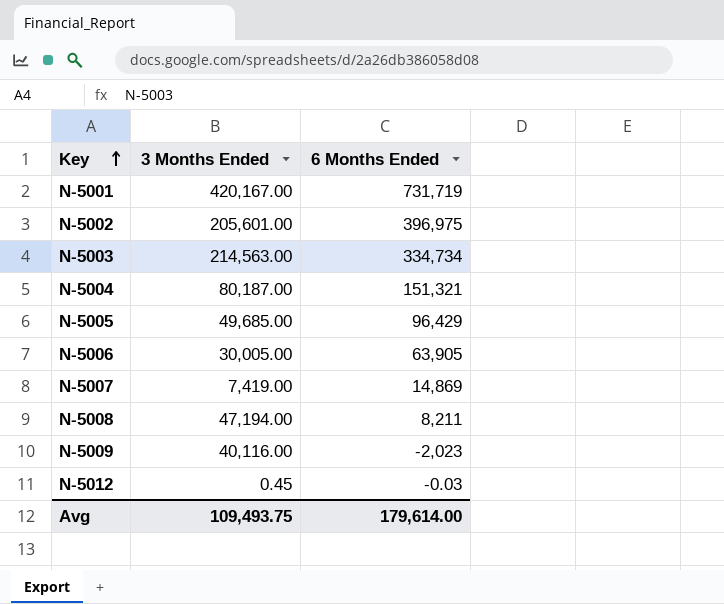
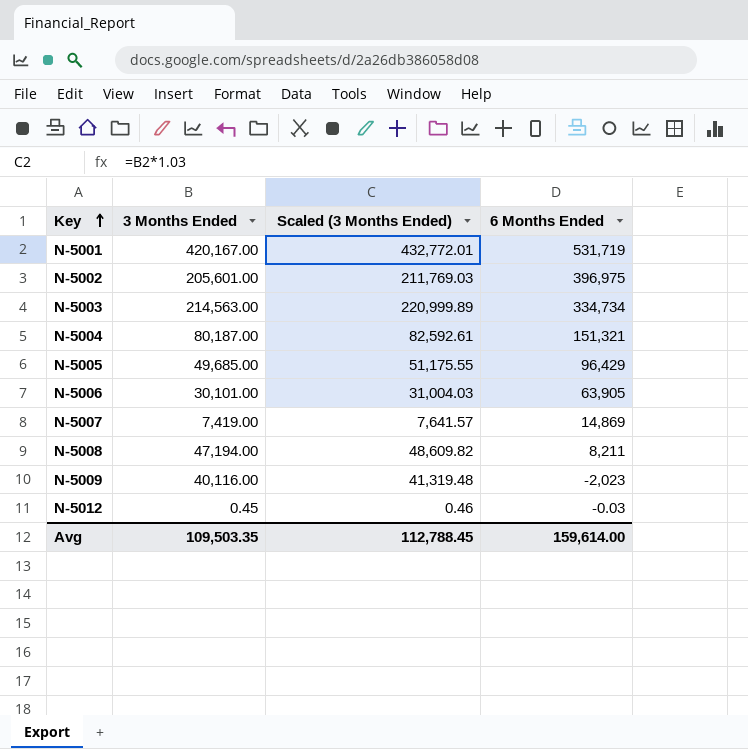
column Scaled (3 Months Ended) | formula: none -> [3 Months Ended] * 1.03
N-5001 | 6 Months Ended: 731,719 -> 531,719
N-5006 | 3 Months Ended: 30,005.00 -> 30,101.00
Avg | 3 Months Ended: 109,493.75 -> 109,503.35
Avg | 6 Months Ended: 179,614.00 -> 159,614.00

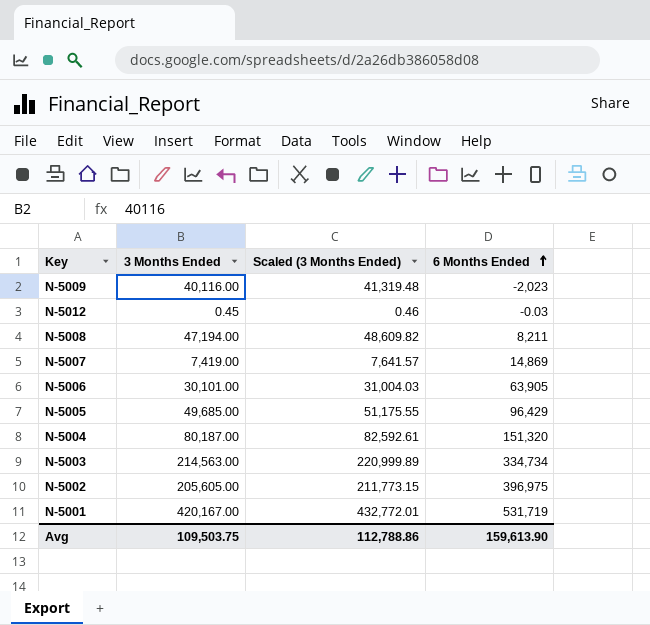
row order: Key ascending -> 6 Months Ended ascending
N-5004 | 6 Months Ended: 151,321 -> 151,320
N-5002 | 3 Months Ended: 205,601.00 -> 205,605.00
N-5002 | Scaled (3 Months Ended): 211,769.03 -> 211,773.15
Avg | 3 Months Ended: 109,503.35 -> 109,503.75
Avg | Scaled (3 Months Ended): 112,788.45 -> 112,788.86
Avg | 6 Months Ended: 159,614.00 -> 159,613.90

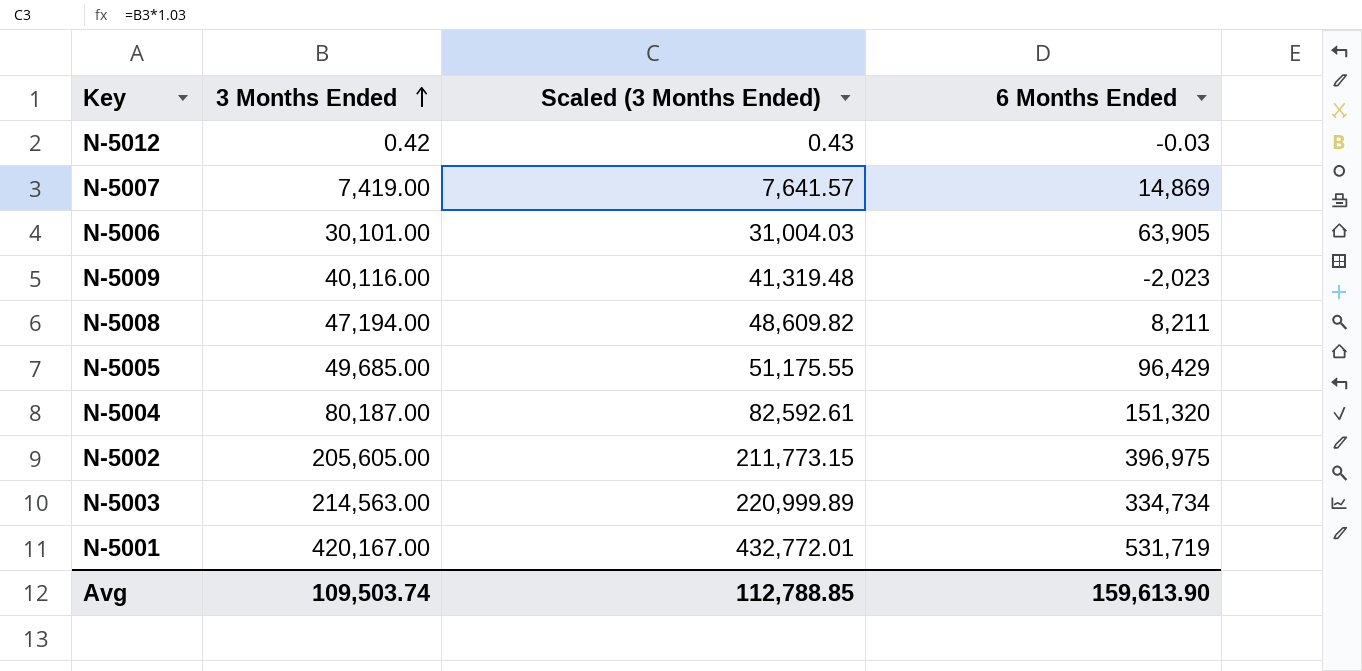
row order: 6 Months Ended ascending -> 3 Months Ended ascending
N-5012 | 3 Months Ended: 0.45 -> 0.42
N-5012 | Scaled (3 Months Ended): 0.46 -> 0.43
Avg | 3 Months Ended: 109,503.75 -> 109,503.74
Avg | Scaled (3 Months Ended): 112,788.86 -> 112,788.85

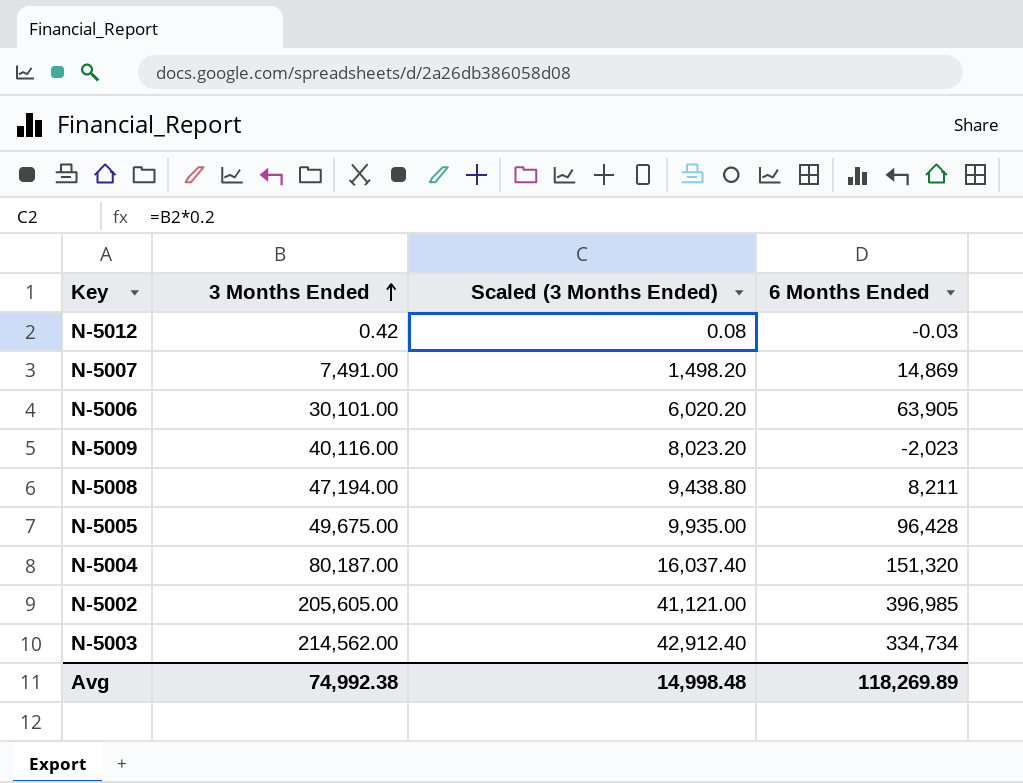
column Scaled (3 Months Ended) | formula: [3 Months Ended] * 1.03 -> [3 Months Ended] * 0.2
row N-5001: 420,167.00 | 432,772.01 | 531,719 -> none
N-5007 | 3 Months Ended: 7,419.00 -> 7,491.00
N-5005 | 3 Months Ended: 49,685.00 -> 49,675.00
N-5005 | 6 Months Ended: 96,429 -> 96,428
N-5002 | 6 Months Ended: 396,975 -> 396,985
N-5003 | 3 Months Ended: 214,563.00 -> 214,562.00
Avg | 3 Months Ended: 109,503.74 -> 74,992.38
Avg | Scaled (3 Months Ended): 112,788.85 -> 14,998.48
Avg | 6 Months Ended: 159,613.90 -> 118,269.89

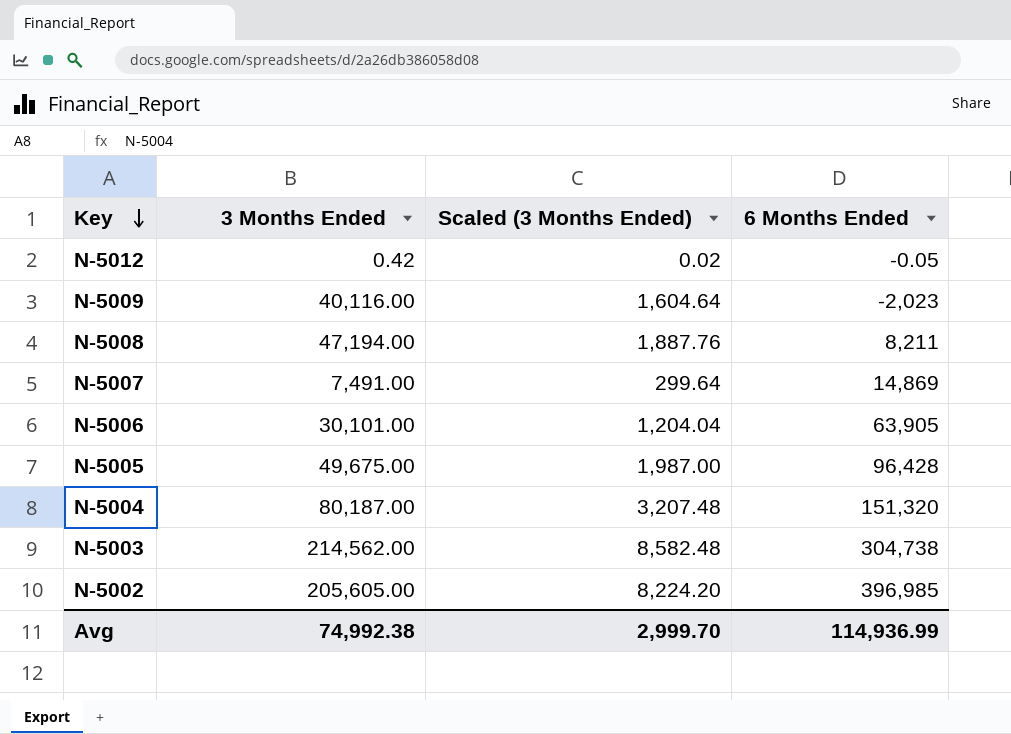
row order: 3 Months Ended ascending -> Key descending
column Scaled (3 Months Ended) | formula: [3 Months Ended] * 0.2 -> [3 Months Ended] * 0.04
N-5012 | 6 Months Ended: -0.03 -> -0.05
N-5003 | 6 Months Ended: 334,734 -> 304,738
Avg | Scaled (3 Months Ended): 14,998.48 -> 2,999.70
Avg | 6 Months Ended: 118,269.89 -> 114,936.99

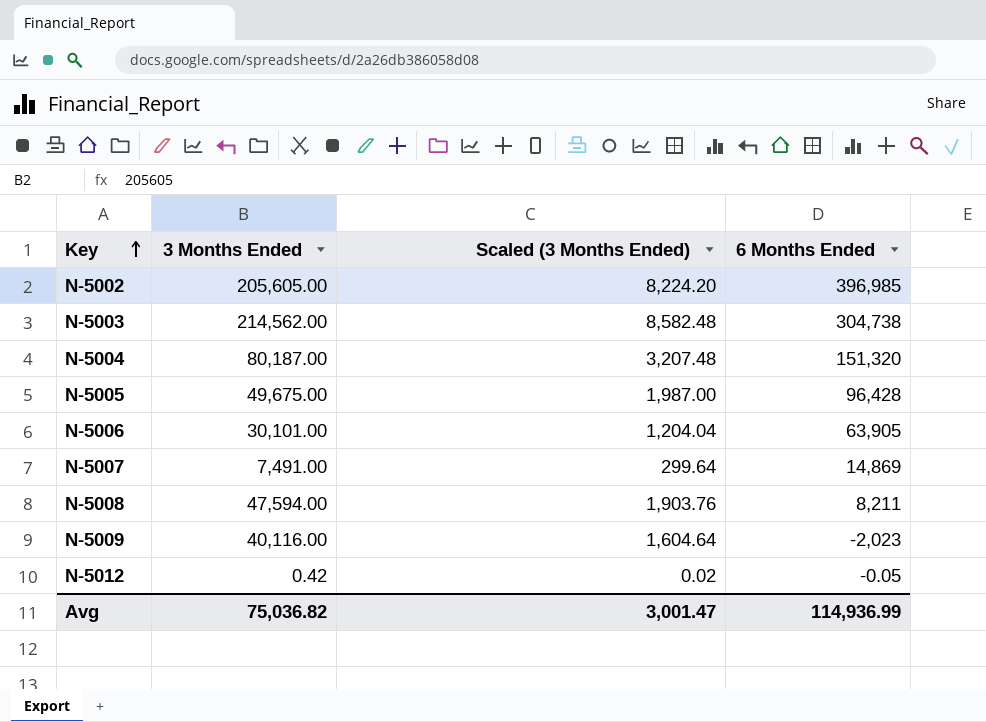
row order: Key descending -> Key ascending
N-5008 | 3 Months Ended: 47,194.00 -> 47,594.00
N-5008 | Scaled (3 Months Ended): 1,887.76 -> 1,903.76
Avg | 3 Months Ended: 74,992.38 -> 75,036.82
Avg | Scaled (3 Months Ended): 2,999.70 -> 3,001.47

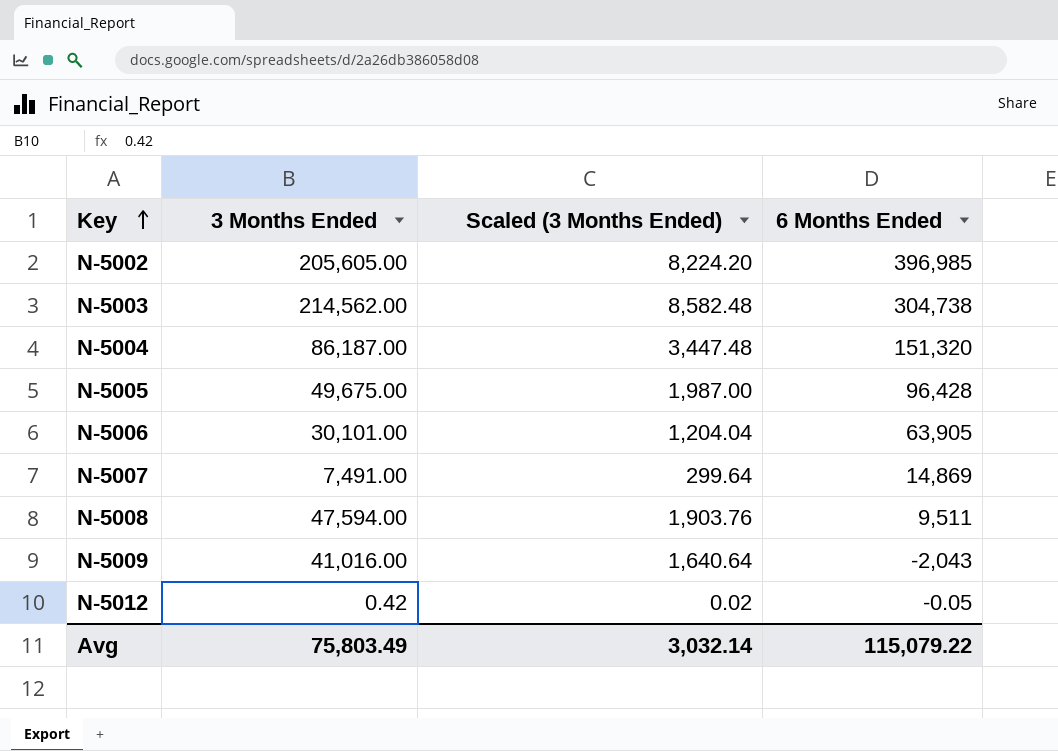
N-5004 | 3 Months Ended: 80,187.00 -> 86,187.00
N-5004 | Scaled (3 Months Ended): 3,207.48 -> 3,447.48
N-5008 | 6 Months Ended: 8,211 -> 9,511
N-5009 | 3 Months Ended: 40,116.00 -> 41,016.00
N-5009 | Scaled (3 Months Ended): 1,604.64 -> 1,640.64
N-5009 | 6 Months Ended: -2,023 -> -2,043
Avg | 3 Months Ended: 75,036.82 -> 75,803.49
Avg | Scaled (3 Months Ended): 3,001.47 -> 3,032.14
Avg | 6 Months Ended: 114,936.99 -> 115,079.22

